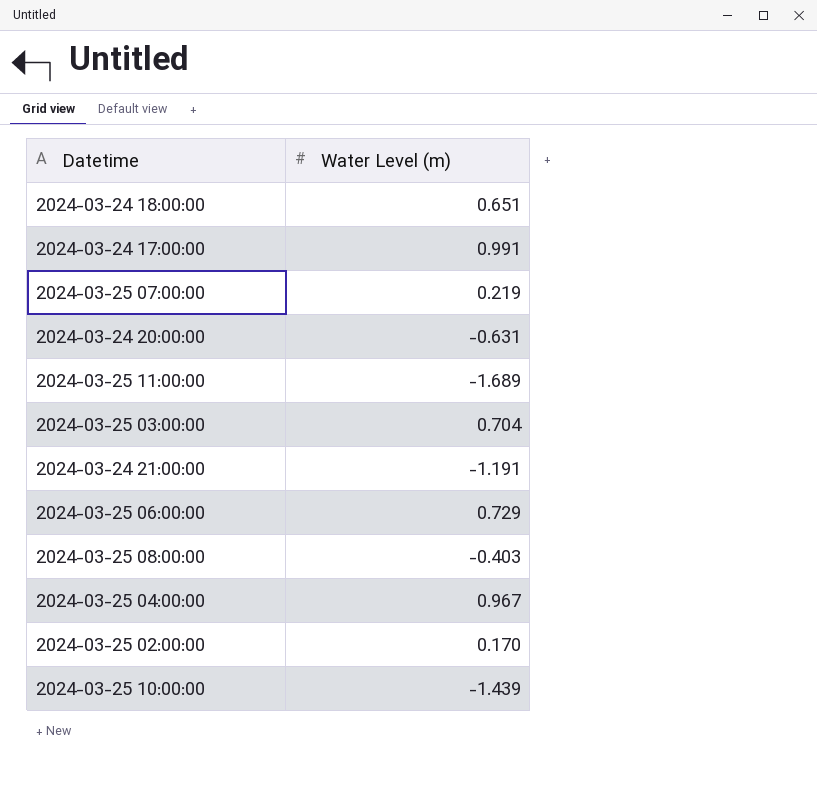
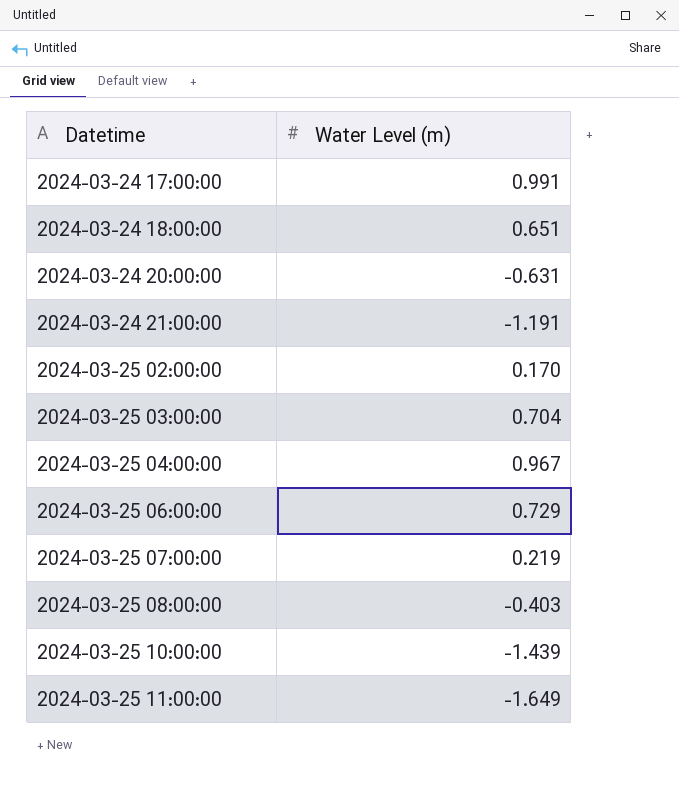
row order: none -> Datetime ascending
2024-03-25 11:00:00 | Water Level (m): -1.689 -> -1.649

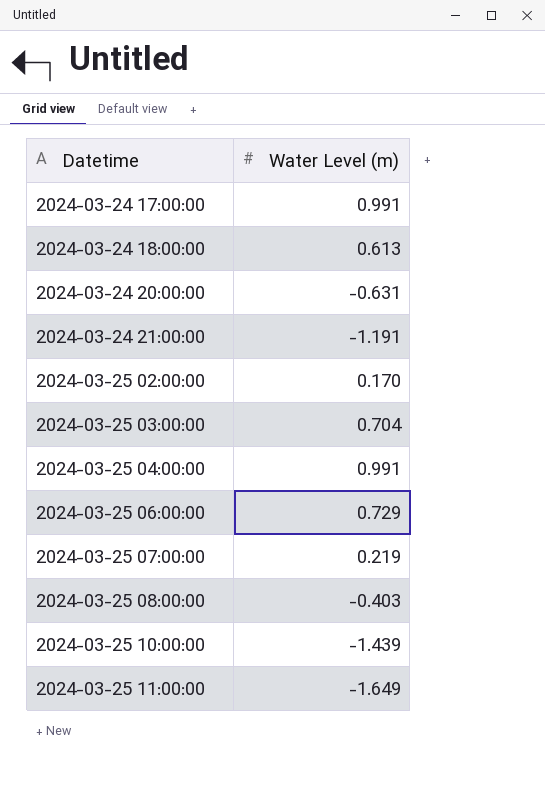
2024-03-24 18:00:00 | Water Level (m): 0.651 -> 0.613
2024-03-25 04:00:00 | Water Level (m): 0.967 -> 0.991

